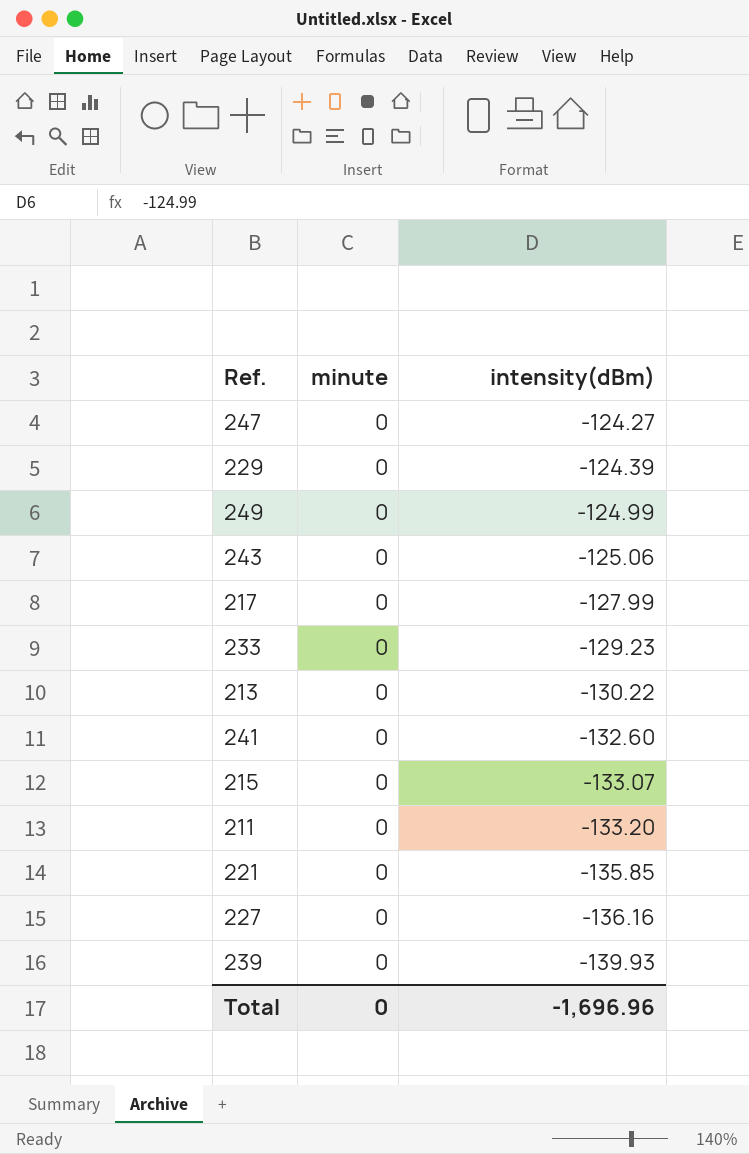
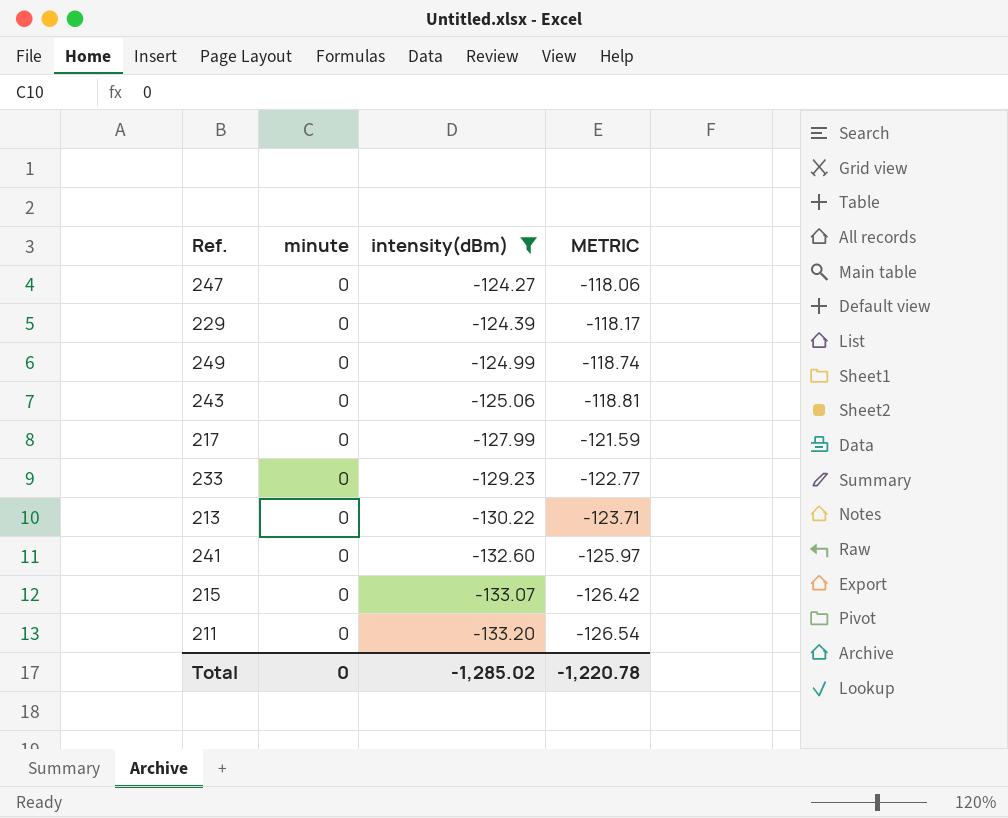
filter: none -> intensity(dBm) >= -133.20
column METRIC | formula: none -> [intensity(dBm)] * 0.95
Total | intensity(dBm): -1,696.96 -> -1,285.02

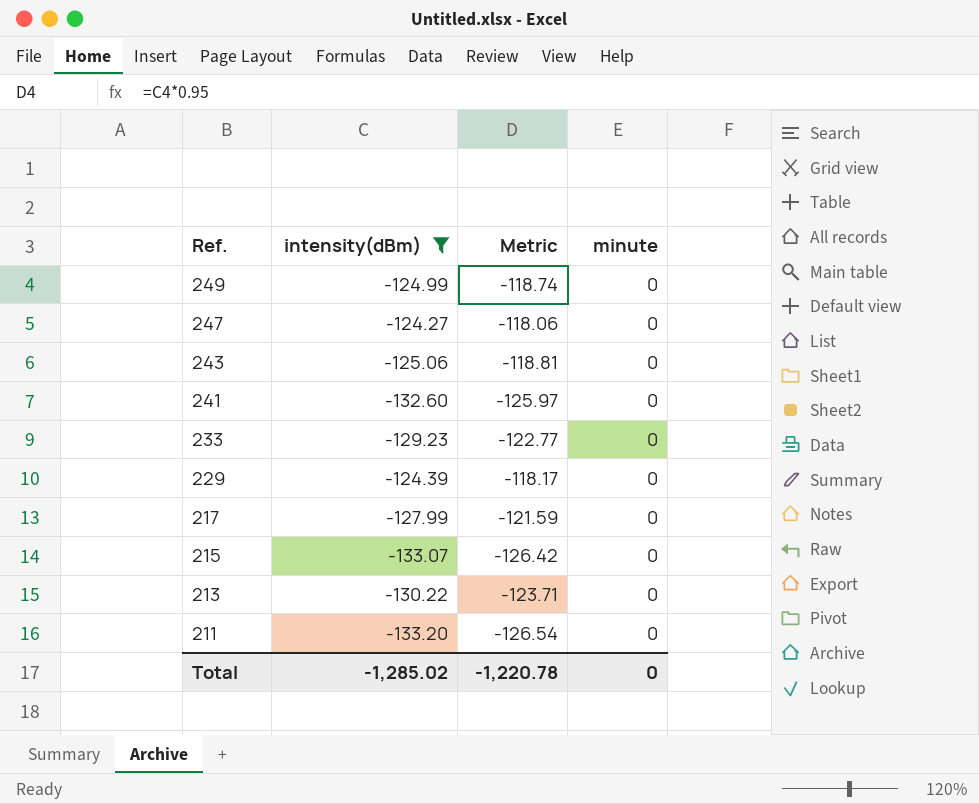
row order: intensity(dBm) descending -> Ref. descending
column name: METRIC -> Metric
column minute | position: 2 -> 4

